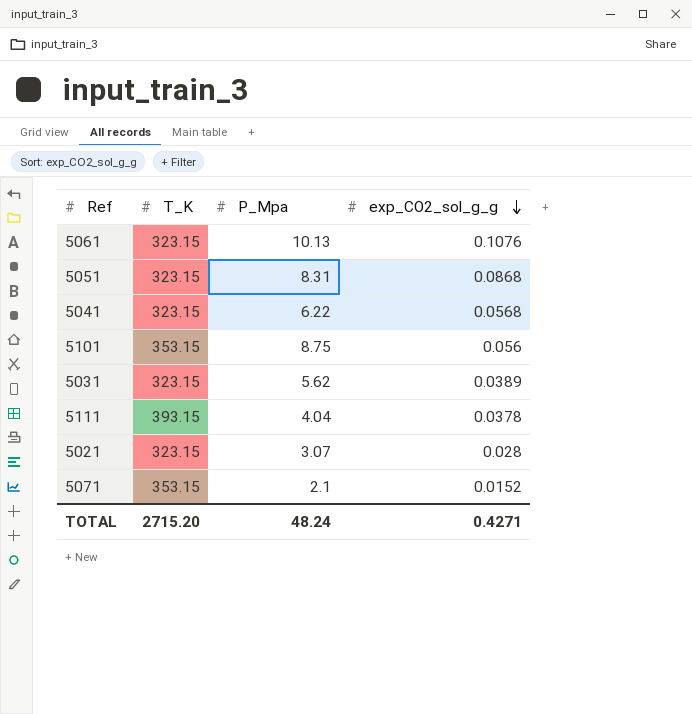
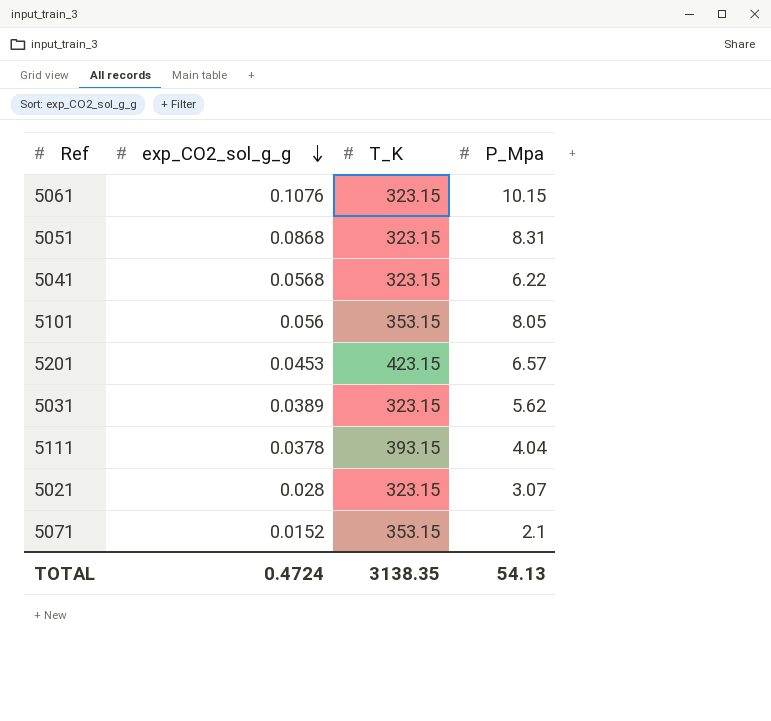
column exp_CO2_sol_g_g | position: 4 -> 2
5061 | P_Mpa: 10.13 -> 10.15
5101 | P_Mpa: 8.75 -> 8.05
row 5201: none -> 0.0453 | 423.15 | 6.57
TOTAL | exp_CO2_sol_g_g: 0.4271 -> 0.4724
TOTAL | T_K: 2715.20 -> 3138.35
TOTAL | P_Mpa: 48.24 -> 54.13

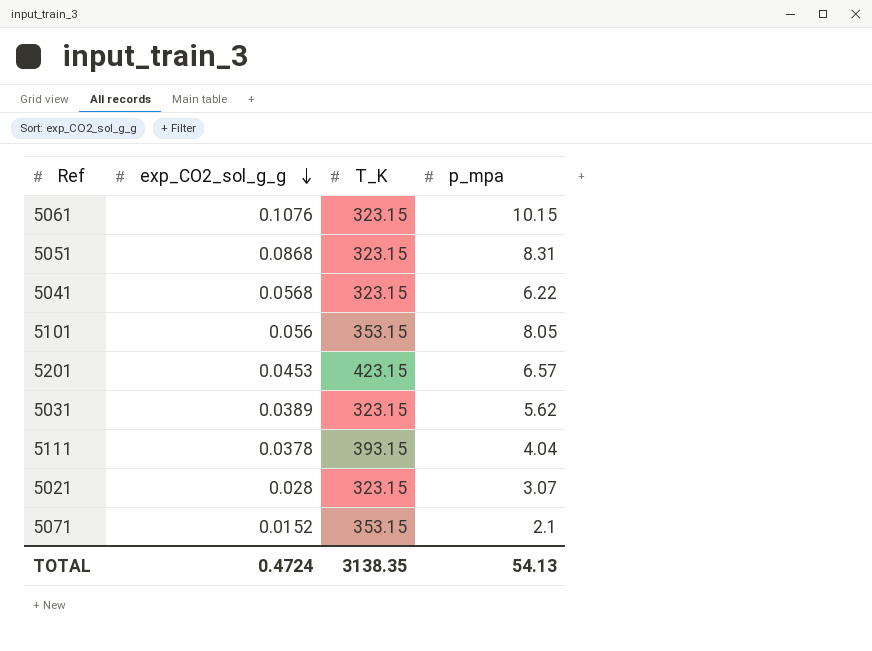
column name: P_Mpa -> p_mpa

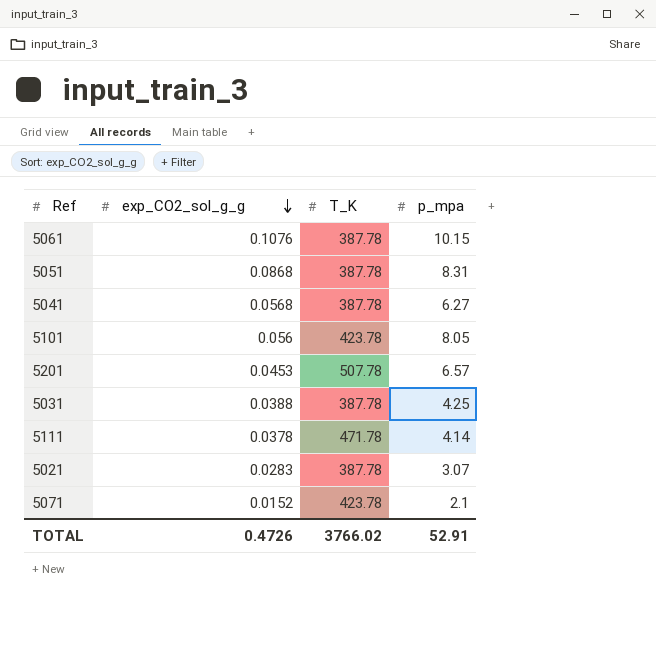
5061 | T_K: 323.15 -> 387.78
5051 | T_K: 323.15 -> 387.78
5041 | T_K: 323.15 -> 387.78
5041 | p_mpa: 6.22 -> 6.27
5101 | T_K: 353.15 -> 423.78
5201 | T_K: 423.15 -> 507.78
5031 | exp_CO2_sol_g_g: 0.0389 -> 0.0388
5031 | T_K: 323.15 -> 387.78
5031 | p_mpa: 5.62 -> 4.25
5111 | T_K: 393.15 -> 471.78
5111 | p_mpa: 4.04 -> 4.14
5021 | exp_CO2_sol_g_g: 0.028 -> 0.0283
5021 | T_K: 323.15 -> 387.78
5071 | T_K: 353.15 -> 423.78
TOTAL | exp_CO2_sol_g_g: 0.4724 -> 0.4726
TOTAL | T_K: 3138.35 -> 3766.02
TOTAL | p_mpa: 54.13 -> 52.91

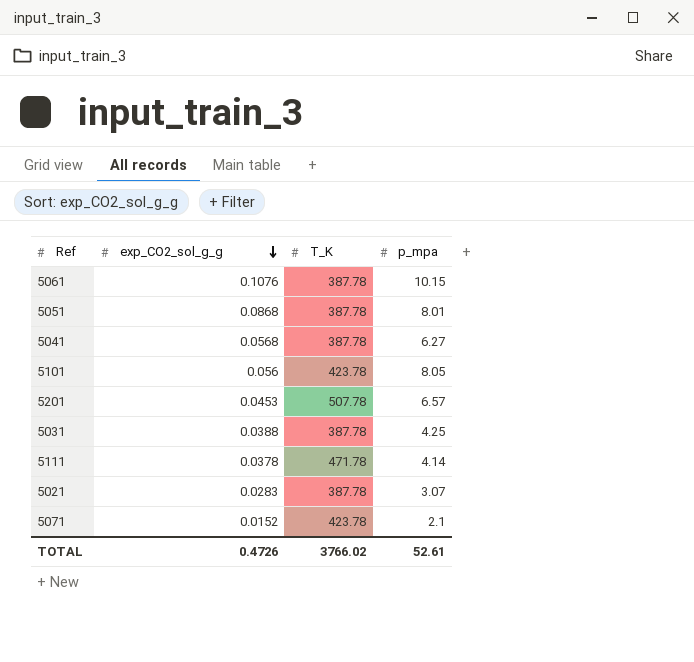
5051 | p_mpa: 8.31 -> 8.01
TOTAL | p_mpa: 52.91 -> 52.61

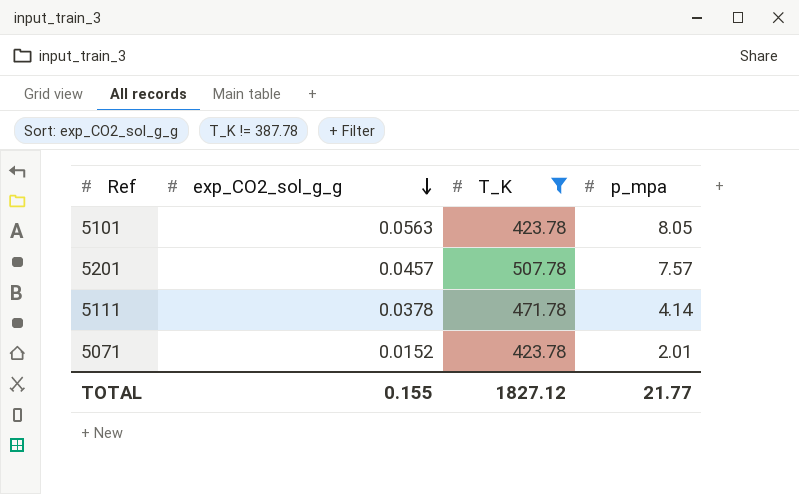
filter: none -> T_K != 387.78
5101 | exp_CO2_sol_g_g: 0.056 -> 0.0563
5201 | exp_CO2_sol_g_g: 0.0453 -> 0.0457
5201 | p_mpa: 6.57 -> 7.57
5071 | p_mpa: 2.1 -> 2.01
TOTAL | exp_CO2_sol_g_g: 0.4726 -> 0.155
TOTAL | T_K: 3766.02 -> 1827.12
TOTAL | p_mpa: 52.61 -> 21.77

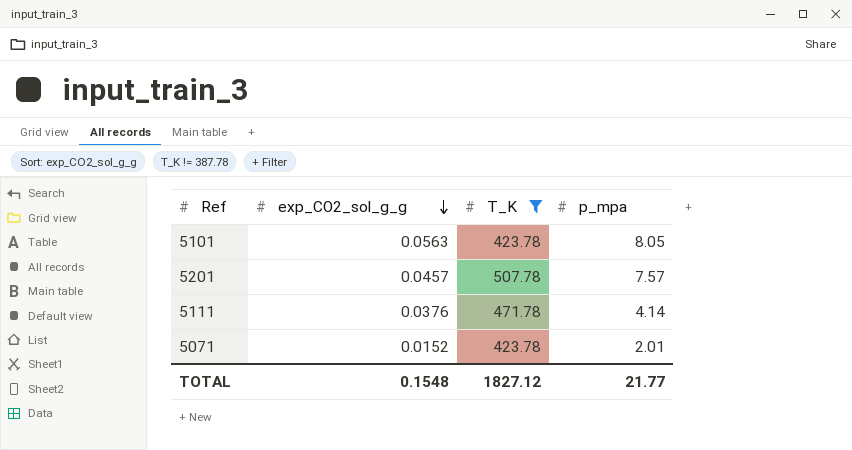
5111 | exp_CO2_sol_g_g: 0.0378 -> 0.0376
TOTAL | exp_CO2_sol_g_g: 0.155 -> 0.1548

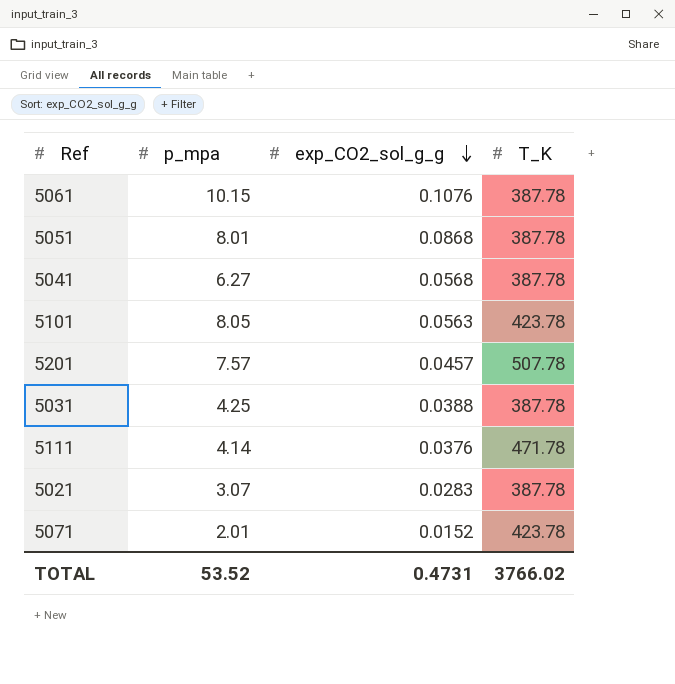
filter: T_K != 387.78 -> none
column p_mpa | position: 4 -> 2
TOTAL | p_mpa: 21.77 -> 53.52
TOTAL | exp_CO2_sol_g_g: 0.1548 -> 0.4731
TOTAL | T_K: 1827.12 -> 3766.02

